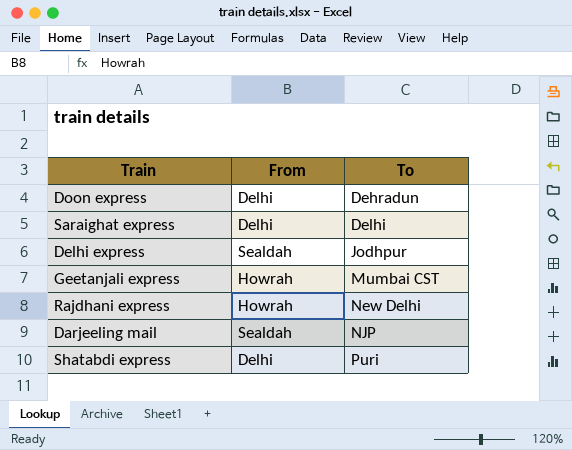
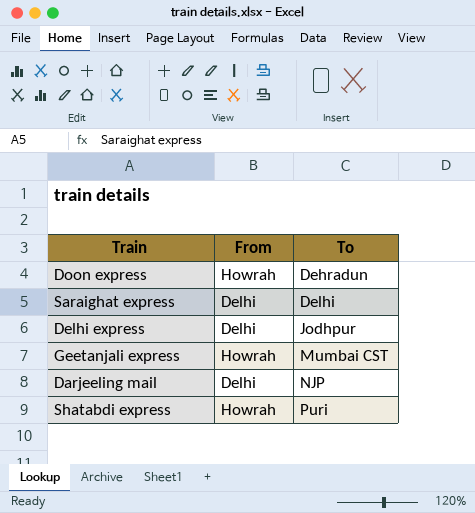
row Rajdhani express: Howrah | New Delhi -> none
Doon express | From: Delhi -> Howrah
Delhi express | From: Sealdah -> Delhi
Darjeeling mail | From: Sealdah -> Delhi
Shatabdi express | From: Delhi -> Howrah

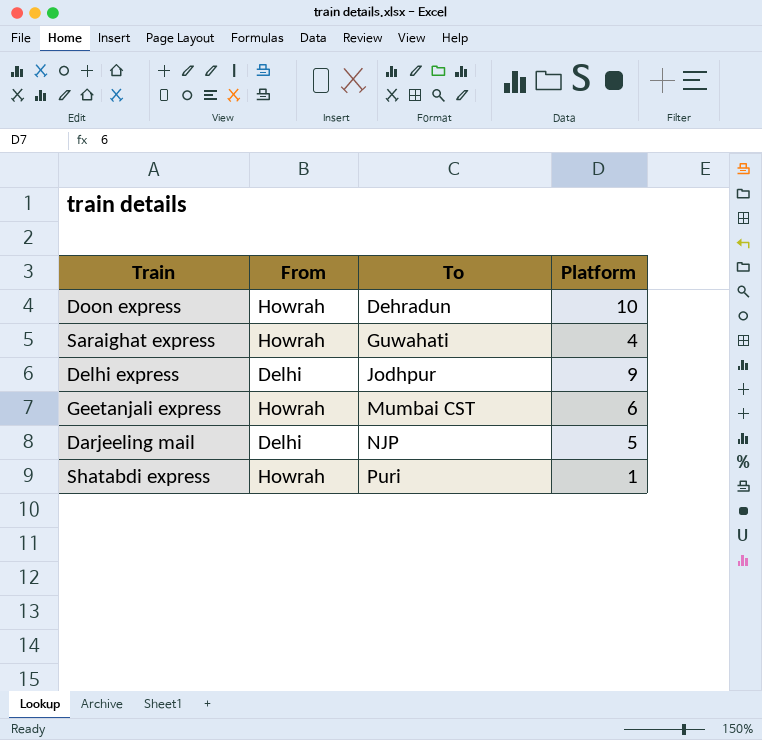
column Platform | position: none -> 4
Saraighat express | From: Delhi -> Howrah
Saraighat express | To: Delhi -> Guwahati

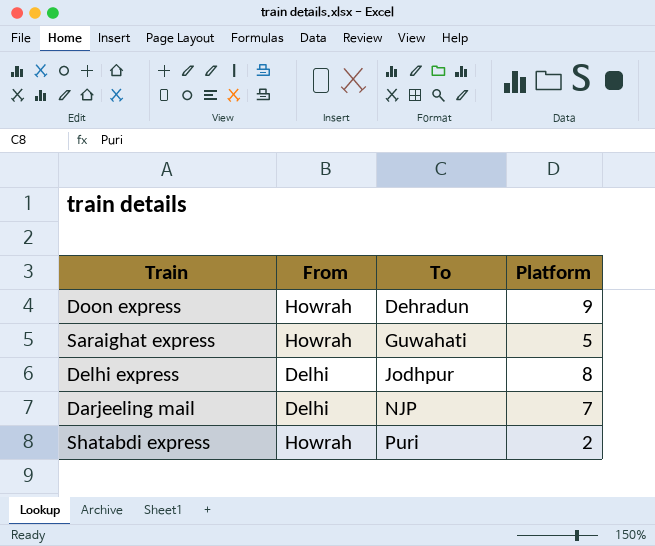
row Geetanjali express: Howrah | Mumbai CST | 6 -> none
Doon express | Platform: 10 -> 9
Saraighat express | Platform: 4 -> 5
Delhi express | Platform: 9 -> 8
Darjeeling mail | Platform: 5 -> 7
Shatabdi express | Platform: 1 -> 2

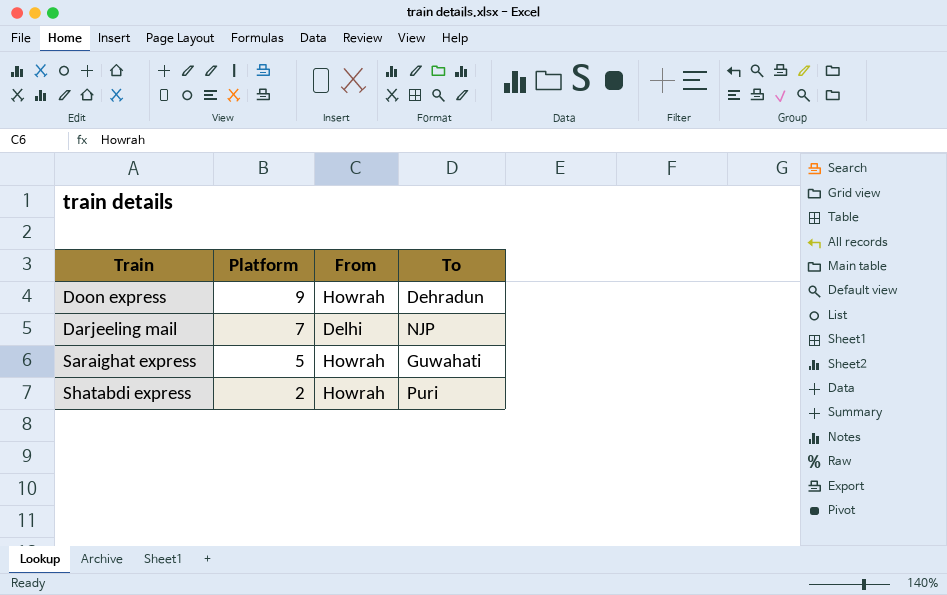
row order: To ascending -> Platform descending
column Platform | position: 4 -> 2
row Delhi express: Delhi | Jodhpur | 8 -> none

